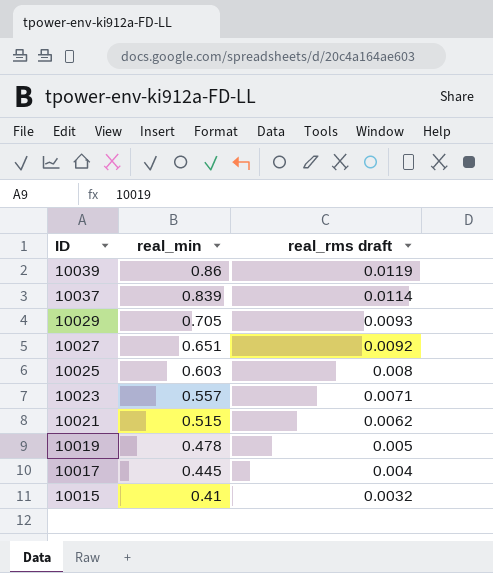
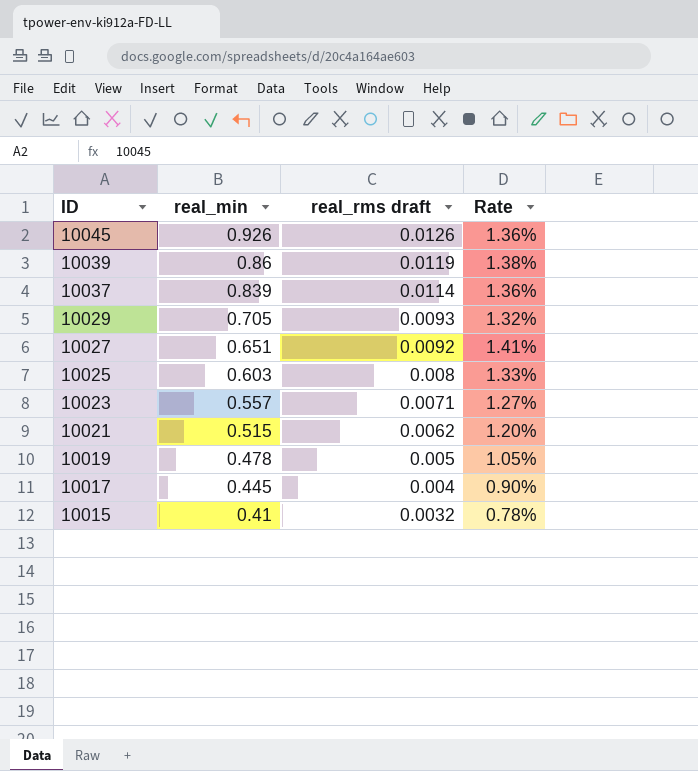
column Rate | formula: none -> [real_rms draft] / [real_min]
row 10045: none -> 0.926 | 0.0126 | 1.36%

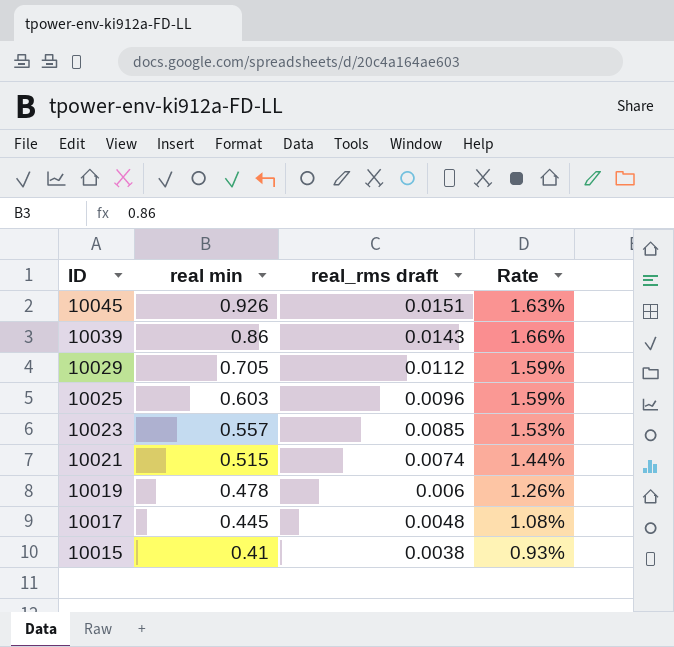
column name: real_min -> real min
row 10037: 0.839 | 0.0114 | 1.36% -> none
row 10027: 0.651 | 0.0092 | 1.41% -> none
10045 | real_rms draft: 0.0126 -> 0.0151
10045 | Rate: 1.36% -> 1.63%
10039 | real_rms draft: 0.0119 -> 0.0143
10039 | Rate: 1.38% -> 1.66%
10029 | real_rms draft: 0.0093 -> 0.0112
10029 | Rate: 1.32% -> 1.59%
10025 | real_rms draft: 0.008 -> 0.0096
10025 | Rate: 1.33% -> 1.59%
10023 | real_rms draft: 0.0071 -> 0.0085
10023 | Rate: 1.27% -> 1.53%
10021 | real_rms draft: 0.0062 -> 0.0074
10021 | Rate: 1.20% -> 1.44%
10019 | real_rms draft: 0.005 -> 0.006
10019 | Rate: 1.05% -> 1.26%
10017 | real_rms draft: 0.004 -> 0.0048
10017 | Rate: 0.90% -> 1.08%
10015 | real_rms draft: 0.0032 -> 0.0038
10015 | Rate: 0.78% -> 0.93%

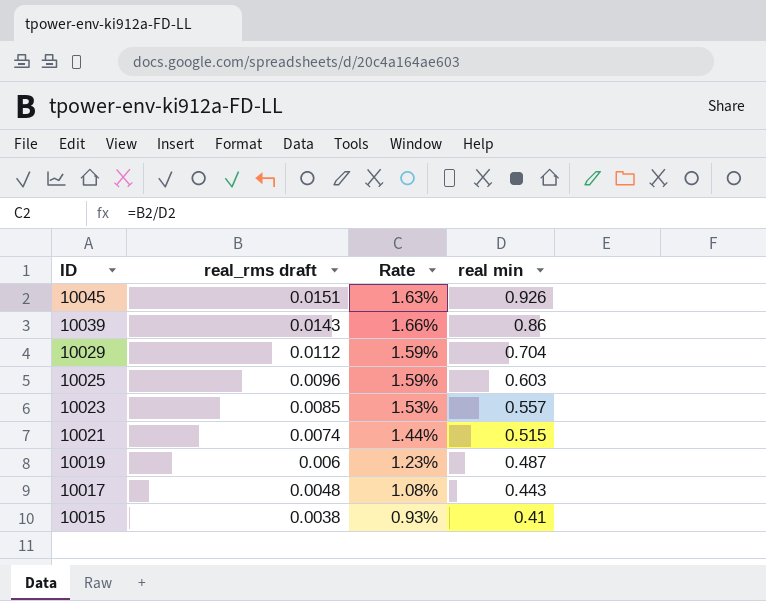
column real min | position: 2 -> 4
10029 | real min: 0.705 -> 0.704
10019 | Rate: 1.26% -> 1.23%
10019 | real min: 0.478 -> 0.487
10017 | real min: 0.445 -> 0.443

